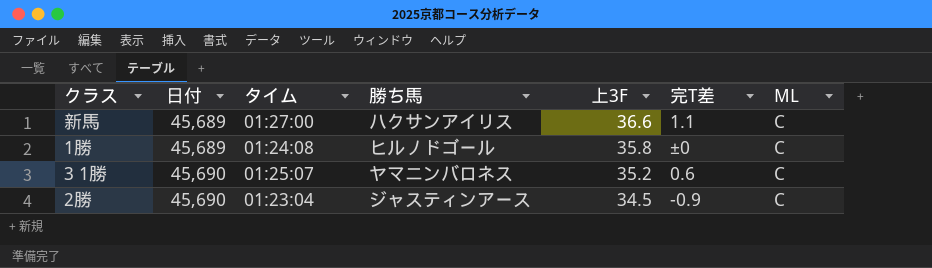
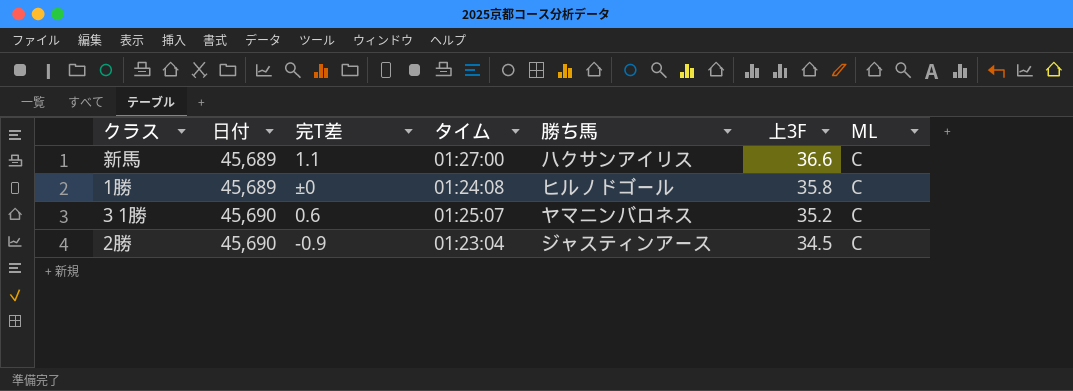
column 完T差 | position: 6 -> 3

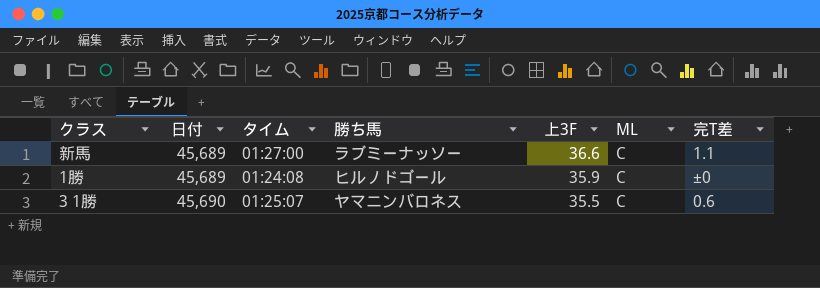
column 完T差 | position: 3 -> 7
row 2勝: 45,690 | -0.9 | 01:23:04 | ジャスティンアース | 34.5 | C -> none
新馬 | 勝ち馬: ハクサンアイリス -> ラブミーナッソー
1勝 | 上3F: 35.8 -> 35.9
3 1勝 | 上3F: 35.2 -> 35.5

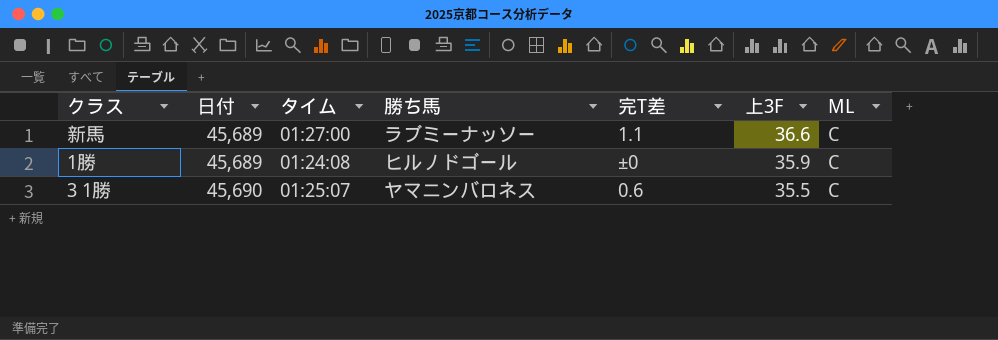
column 完T差 | position: 7 -> 5

